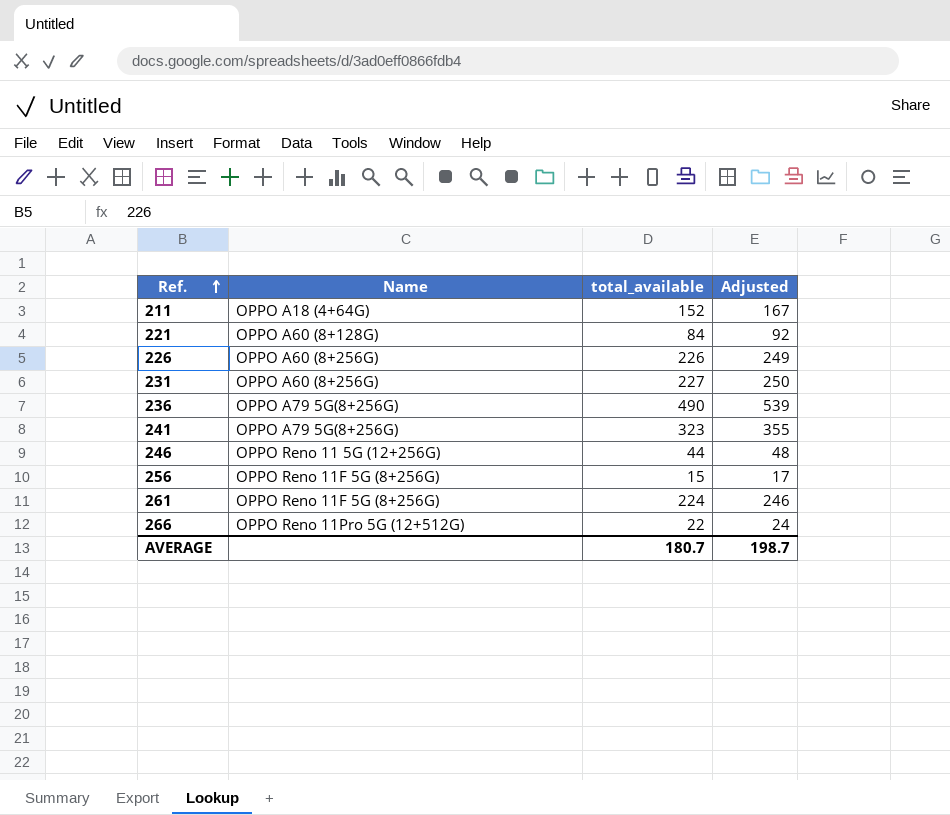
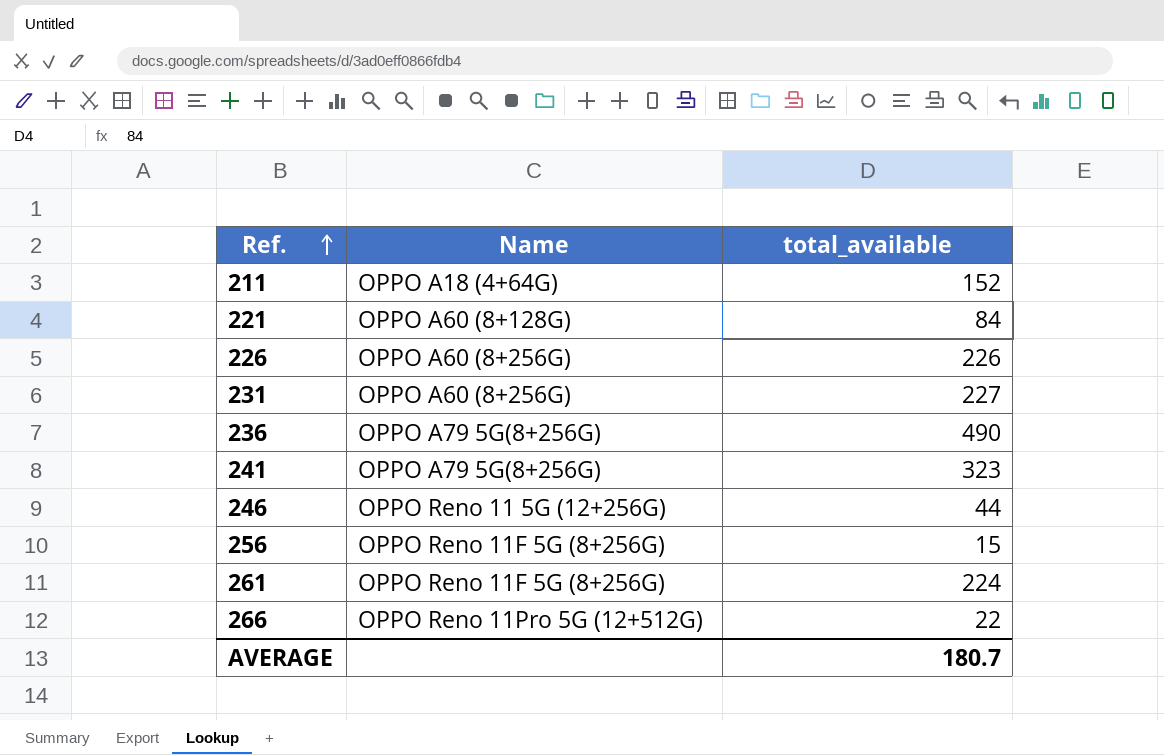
column Adjusted | formula: [total_available] * 1.1 -> none

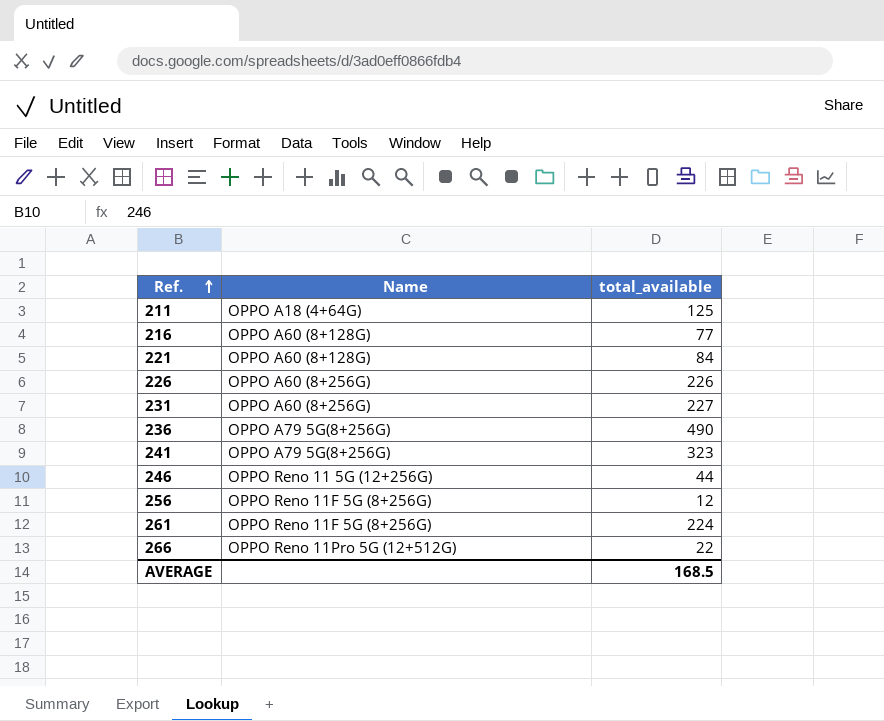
211 | total_available: 152 -> 125
row 216: none -> OPPO A60 (8+128G) | 77
256 | total_available: 15 -> 12
AVERAGE | total_available: 180.7 -> 168.5

